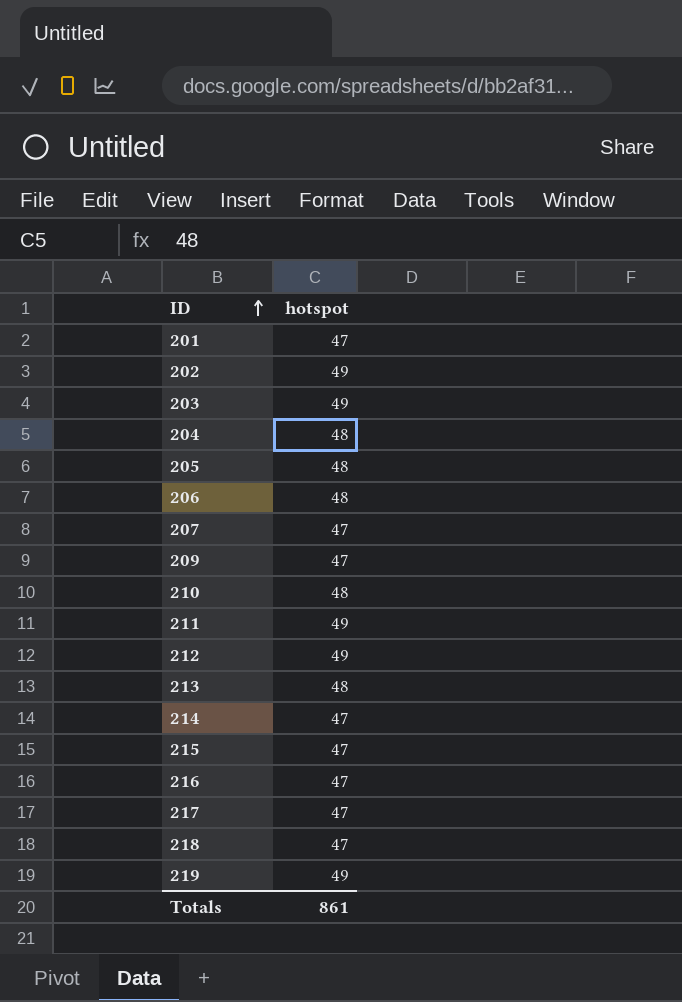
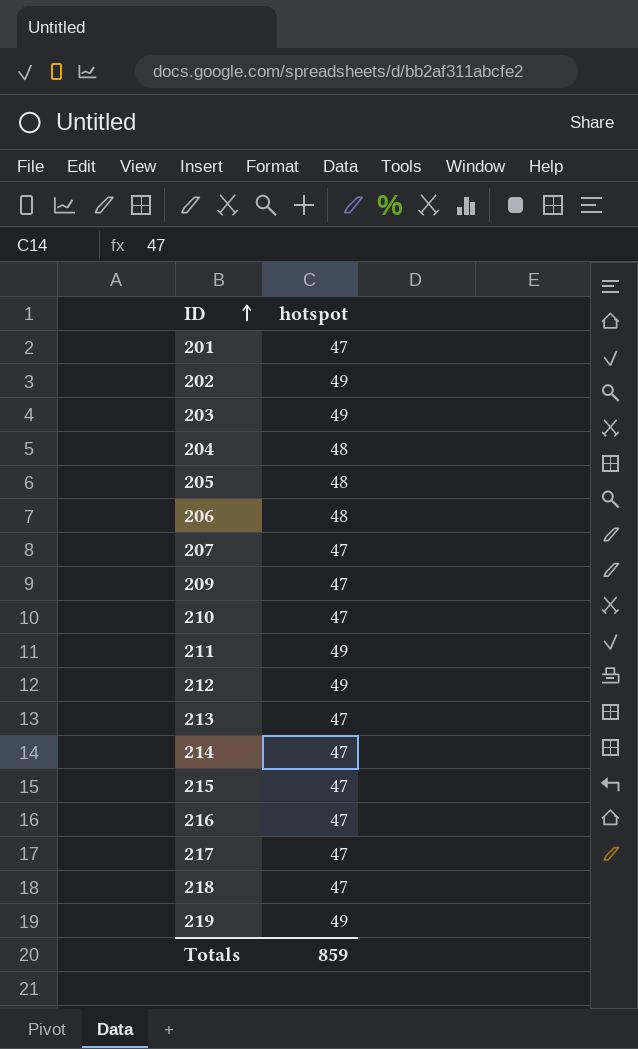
210 | hotspot: 48 -> 47
213 | hotspot: 48 -> 47
Totals | hotspot: 861 -> 859

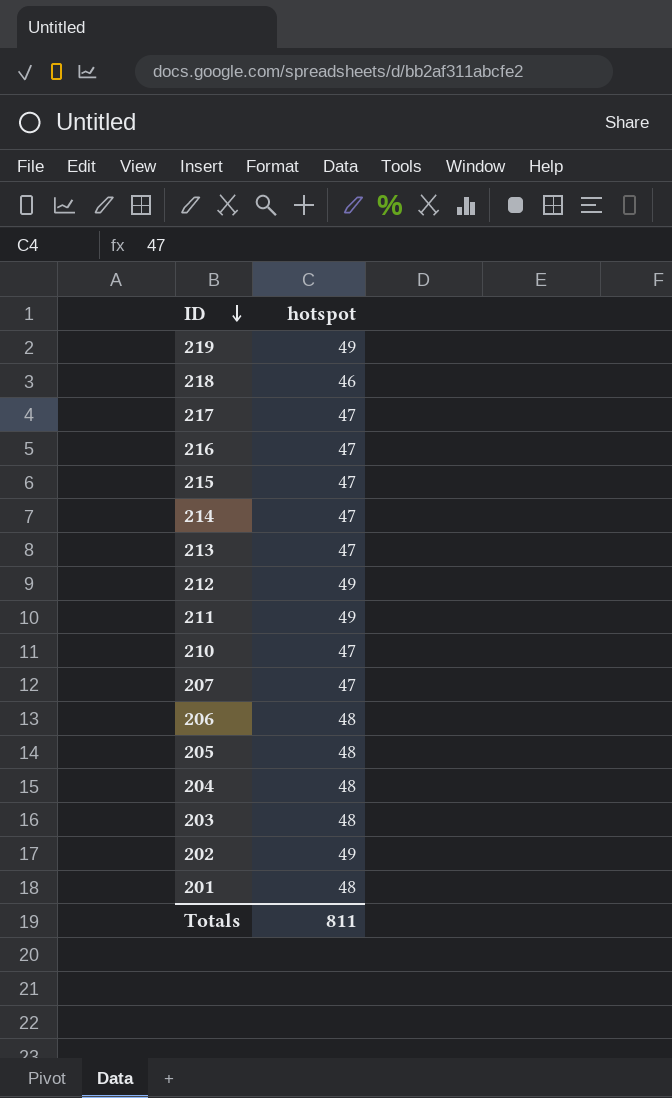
row order: ID ascending -> ID descending
row 209: 47 -> none
218 | hotspot: 47 -> 46
203 | hotspot: 49 -> 48
201 | hotspot: 47 -> 48
Totals | hotspot: 859 -> 811

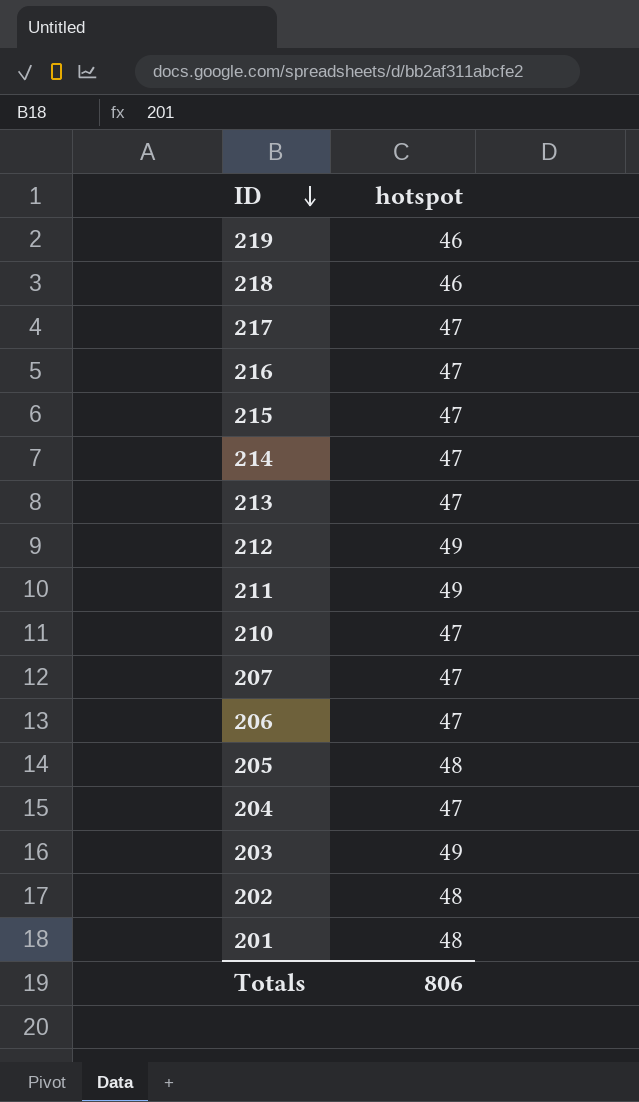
219 | hotspot: 49 -> 46
206 | hotspot: 48 -> 47
204 | hotspot: 48 -> 47
203 | hotspot: 48 -> 49
202 | hotspot: 49 -> 48
Totals | hotspot: 811 -> 806

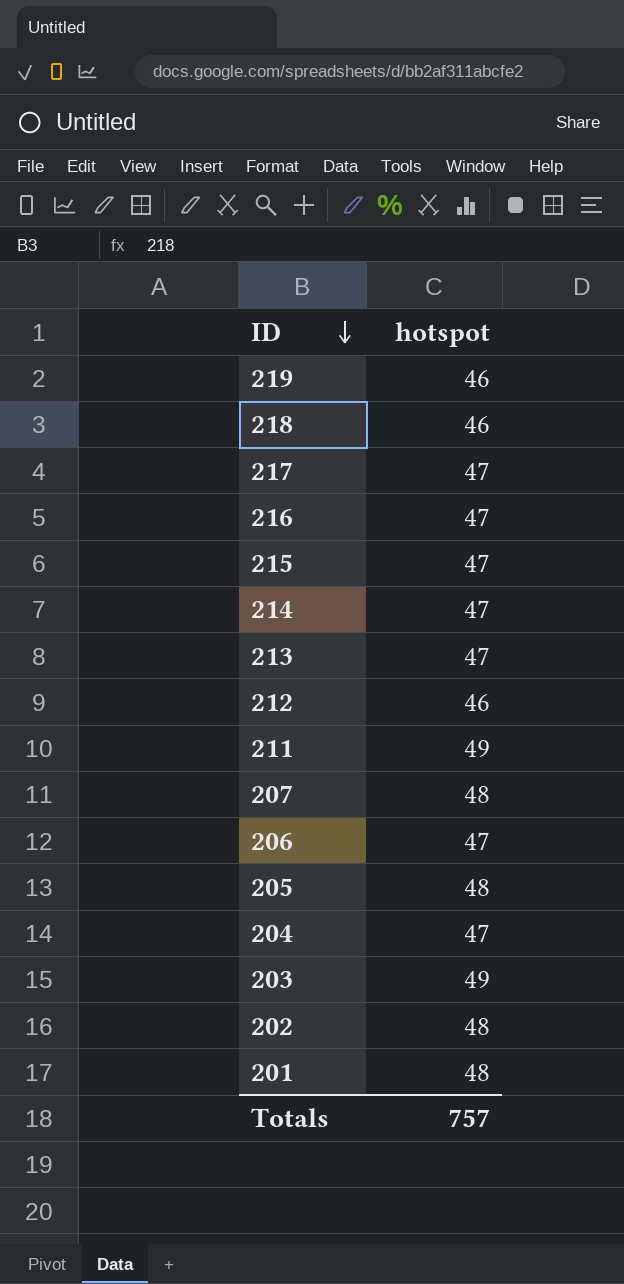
row 210: 47 -> none
212 | hotspot: 49 -> 46
207 | hotspot: 47 -> 48
Totals | hotspot: 806 -> 757

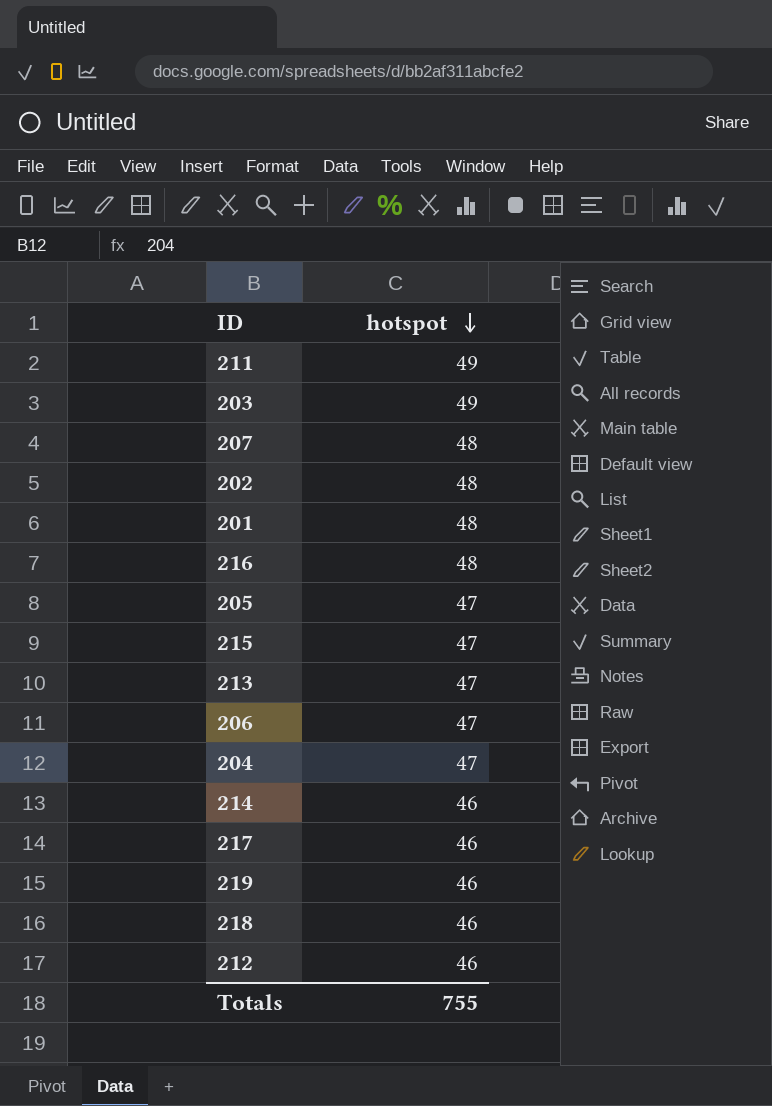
row order: ID descending -> hotspot descending
216 | hotspot: 47 -> 48
205 | hotspot: 48 -> 47
214 | hotspot: 47 -> 46
217 | hotspot: 47 -> 46
Totals | hotspot: 757 -> 755

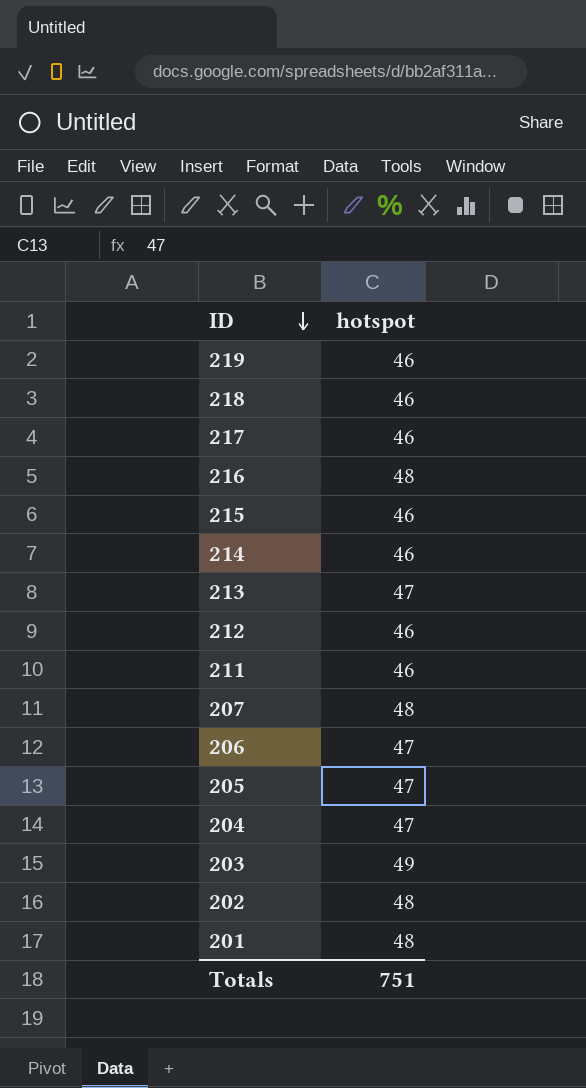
row order: hotspot descending -> ID descending
215 | hotspot: 47 -> 46
211 | hotspot: 49 -> 46
Totals | hotspot: 755 -> 751

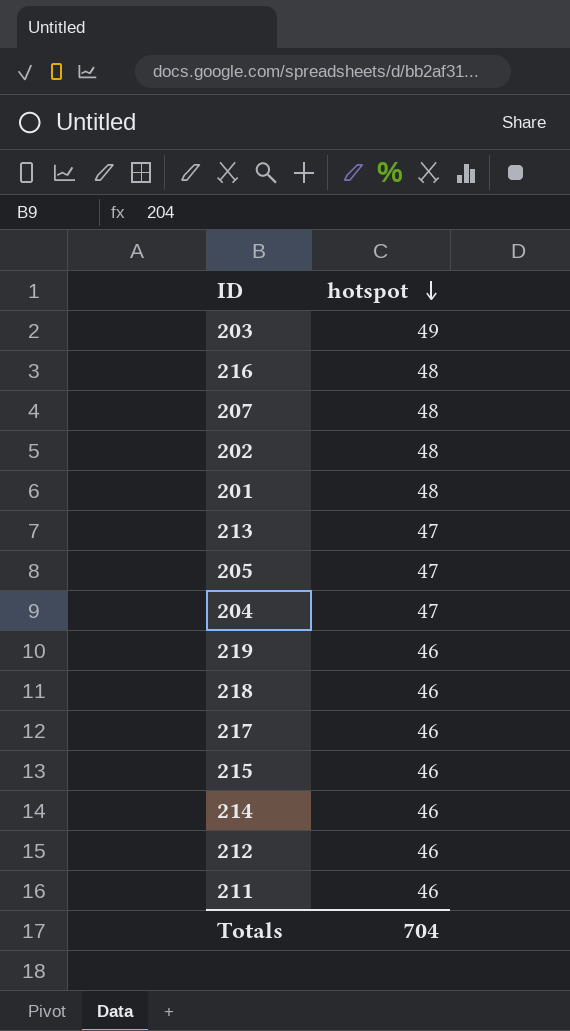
row order: ID descending -> hotspot descending
row 206: 47 -> none
Totals | hotspot: 751 -> 704

